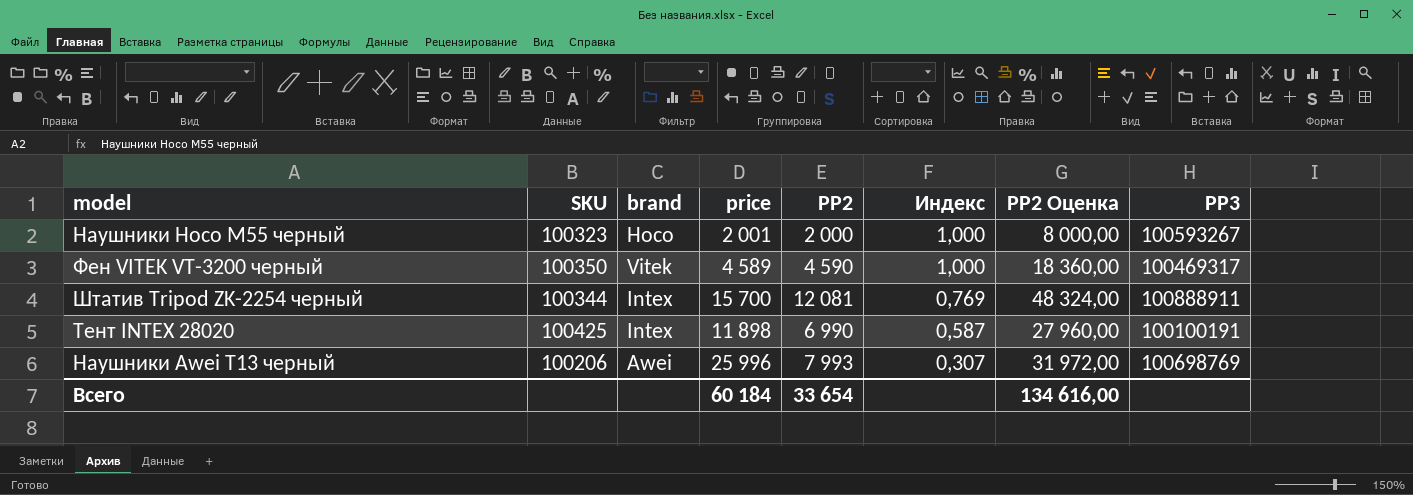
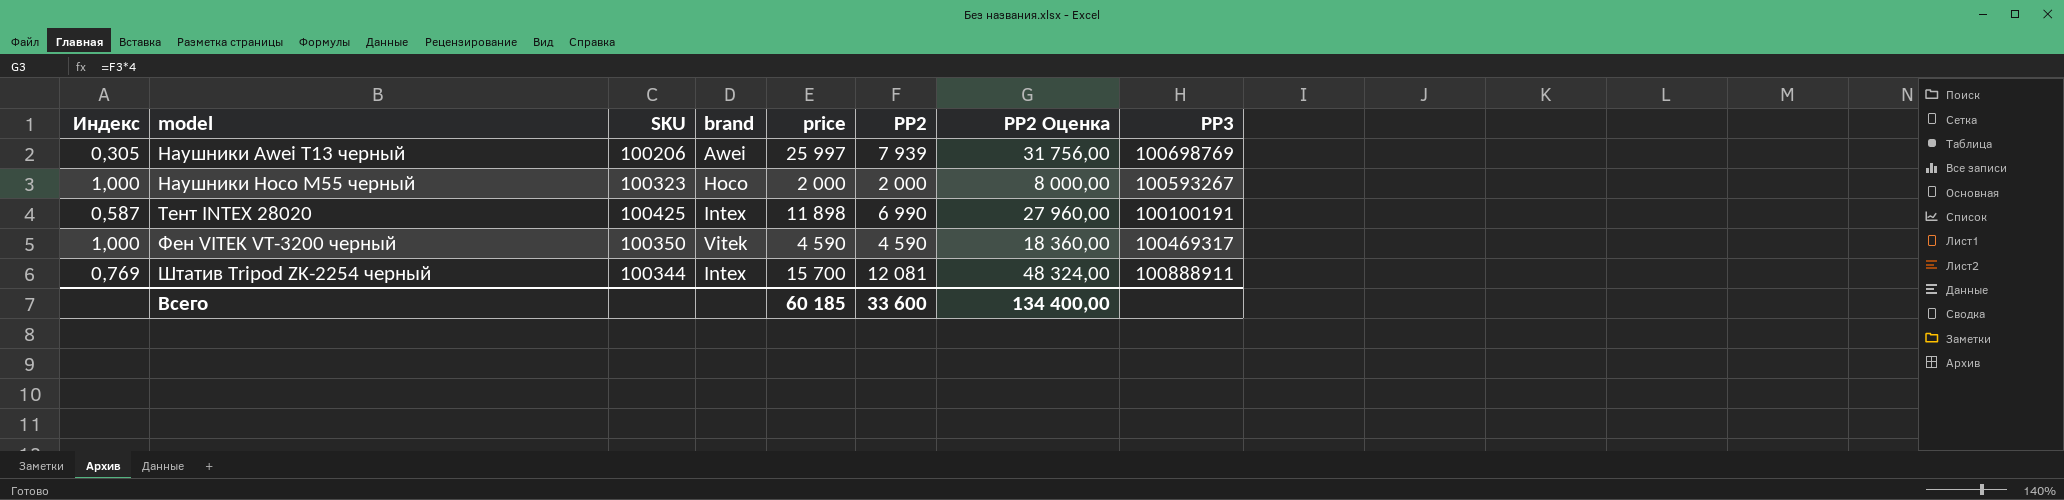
row order: Индекс descending -> model ascending
column Индекс | position: 6 -> 1
Наушники Awei T13 черный | Индекс: 0,307 -> 0,305
Наушники Awei T13 черный | price: 25 996 -> 25 997
Наушники Awei T13 черный | PP2: 7 993 -> 7 939
Наушники Awei T13 черный | PP2 Оценка: 31 972,00 -> 31 756,00
Наушники Hoco M55 черный | price: 2 001 -> 2 000
Фен VITEK VT-3200 черный | price: 4 589 -> 4 590
Всего | price: 60 184 -> 60 185
Всего | PP2: 33 654 -> 33 600
Всего | PP2 Оценка: 134 616,00 -> 134 400,00

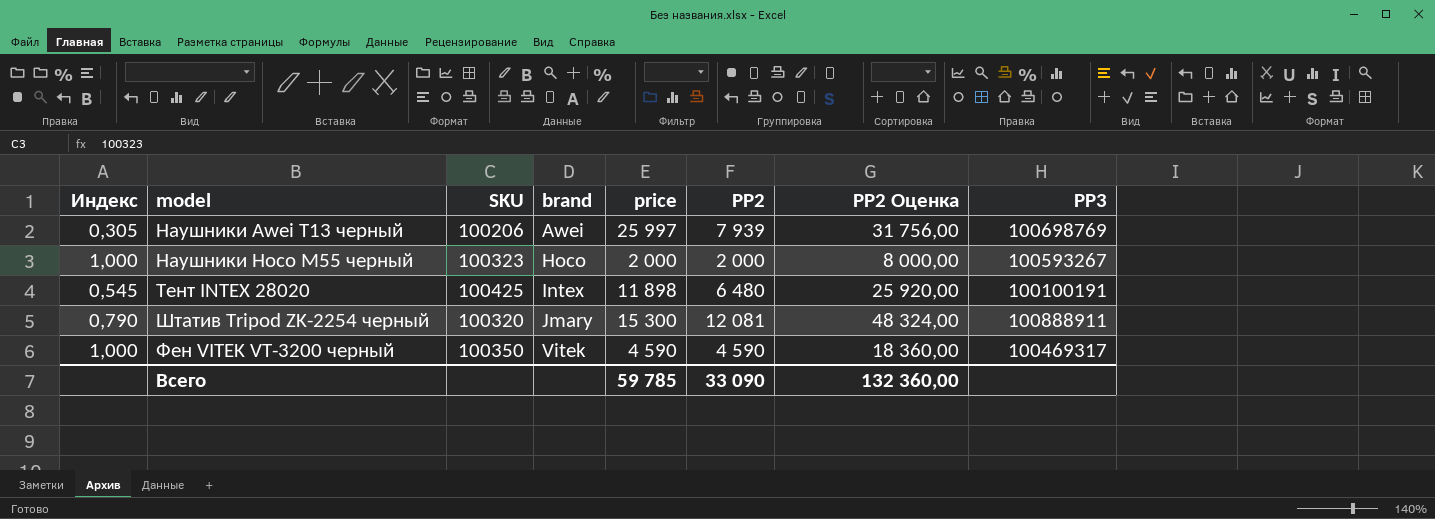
row order: model ascending -> brand ascending
Тент INTEX 28020 | Индекс: 0,587 -> 0,545
Тент INTEX 28020 | PP2: 6 990 -> 6 480
Тент INTEX 28020 | PP2 Оценка: 27 960,00 -> 25 920,00
Штатив Tripod ZK-2254 черный | Индекс: 0,769 -> 0,790
Штатив Tripod ZK-2254 черный | SKU: 100344 -> 100320
Штатив Tripod ZK-2254 черный | brand: Intex -> Jmary
Штатив Tripod ZK-2254 черный | price: 15 700 -> 15 300
Всего | price: 60 185 -> 59 785
Всего | PP2: 33 600 -> 33 090
Всего | PP2 Оценка: 134 400,00 -> 132 360,00

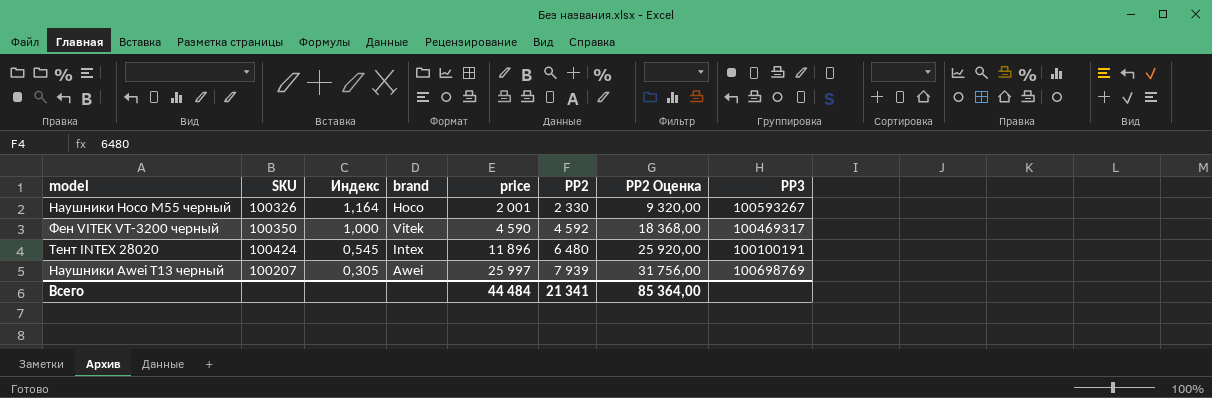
row order: brand ascending -> Индекс descending
column Индекс | position: 1 -> 3
row Штатив Tripod ZK-2254 черный: 0,790 | 100320 | Jmary | 15 300 | 12 081 | 48 324,00 | 100888911 -> none
Наушники Hoco M55 черный | SKU: 100323 -> 100326
Наушники Hoco M55 черный | Индекс: 1,000 -> 1,164
Наушники Hoco M55 черный | price: 2 000 -> 2 001
Наушники Hoco M55 черный | PP2: 2 000 -> 2 330
Наушники Hoco M55 черный | PP2 Оценка: 8 000,00 -> 9 320,00
Фен VITEK VT-3200 черный | PP2: 4 590 -> 4 592
Фен VITEK VT-3200 черный | PP2 Оценка: 18 360,00 -> 18 368,00
Тент INTEX 28020 | SKU: 100425 -> 100424
Тент INTEX 28020 | price: 11 898 -> 11 896
Наушники Awei T13 черный | SKU: 100206 -> 100207
Всего | price: 59 785 -> 44 484
Всего | PP2: 33 090 -> 21 341
Всего | PP2 Оценка: 132 360,00 -> 85 364,00

